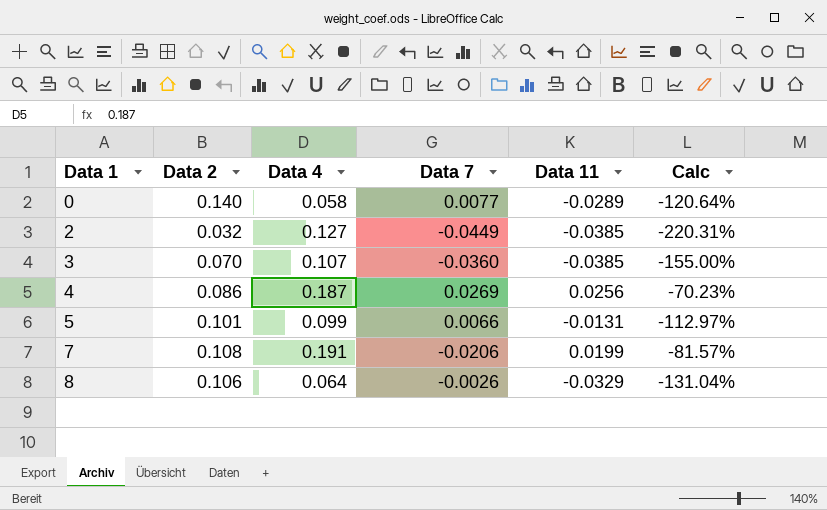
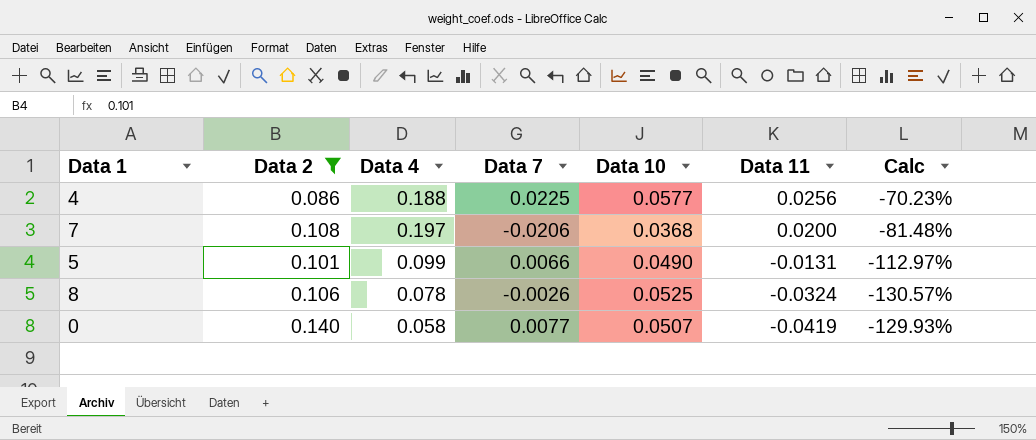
filter: none -> Data 2 >= 0.086
row order: Data 1 ascending -> Data 11 descending
column Data 10 | position: none -> 5
4 | Data 4: 0.187 -> 0.188
4 | Data 7: 0.0269 -> 0.0225
7 | Data 4: 0.191 -> 0.197
7 | Data 11: 0.0199 -> 0.0200
7 | Calc: -81.57% -> -81.48%
8 | Data 4: 0.064 -> 0.078
8 | Data 11: -0.0329 -> -0.0324
8 | Calc: -131.04% -> -130.57%
0 | Data 11: -0.0289 -> -0.0419
0 | Calc: -120.64% -> -129.93%

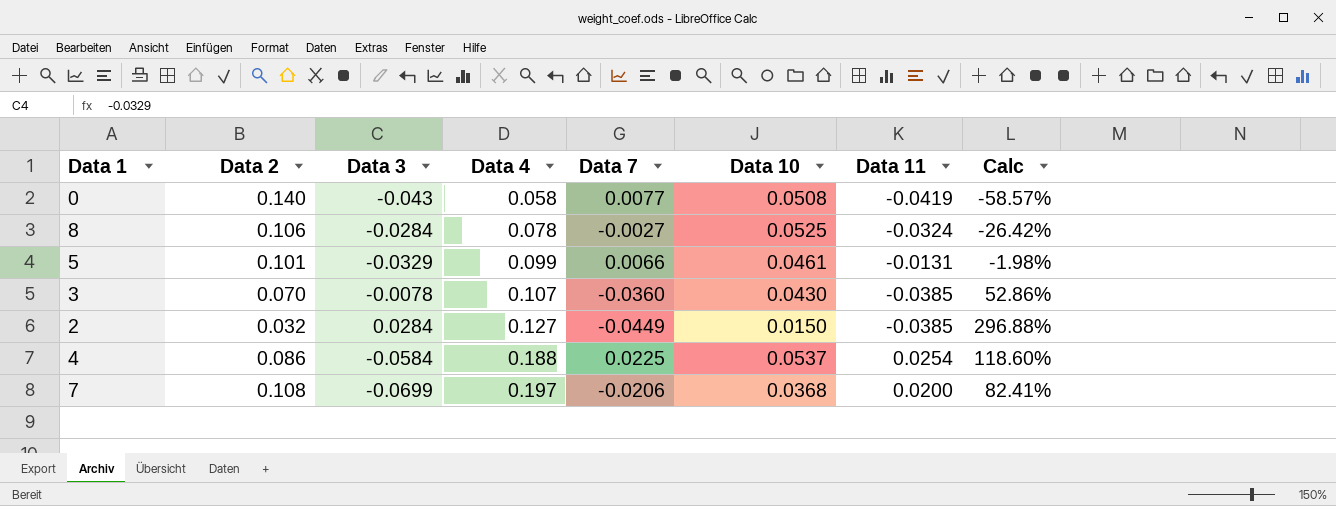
filter: Data 2 >= 0.086 -> none
row order: Data 11 descending -> Data 4 ascending
column Data 3 | position: none -> 3
column Calc | formula: ([Data 11] - [Data 2]) / [Data 2] -> ([Data 4] - [Data 2]) / [Data 2]
0 | Data 10: 0.0507 -> 0.0508
8 | Data 7: -0.0026 -> -0.0027
5 | Data 10: 0.0490 -> 0.0461
4 | Data 10: 0.0577 -> 0.0537
4 | Data 11: 0.0256 -> 0.0254

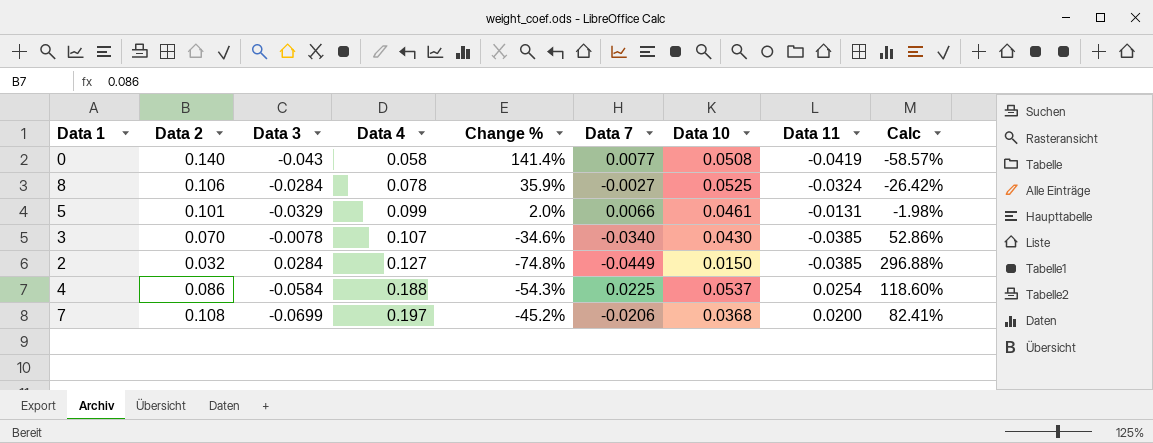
column Change % | formula: none -> ([Data 2] - [Data 4]) / [Data 4]
3 | Data 7: -0.0360 -> -0.0340

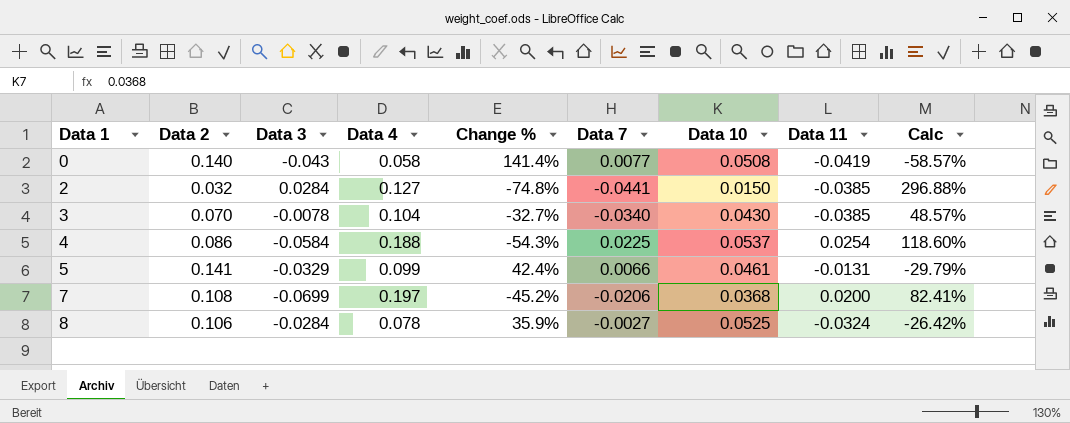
row order: Data 4 ascending -> Data 1 ascending
2 | Data 7: -0.0449 -> -0.0441
3 | Data 4: 0.107 -> 0.104
3 | Change %: -34.6% -> -32.7%
3 | Calc: 52.86% -> 48.57%
5 | Data 2: 0.101 -> 0.141
5 | Change %: 2.0% -> 42.4%
5 | Calc: -1.98% -> -29.79%

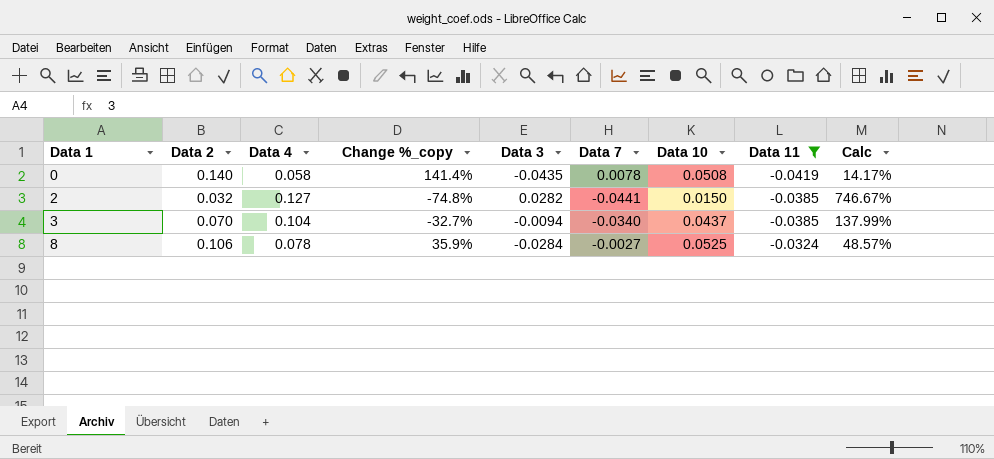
filter: none -> Data 11 <= -0.0324
column name: Change % -> Change %_copy
column Data 3 | position: 3 -> 5
column Calc | formula: ([Data 4] - [Data 2]) / [Data 2] -> ([Data 4] - [Data 10]) / [Data 10]
0 | Data 3: -0.043 -> -0.0435
0 | Data 7: 0.0077 -> 0.0078
2 | Data 3: 0.0284 -> 0.0282
3 | Data 3: -0.0078 -> -0.0094
3 | Data 10: 0.0430 -> 0.0437

